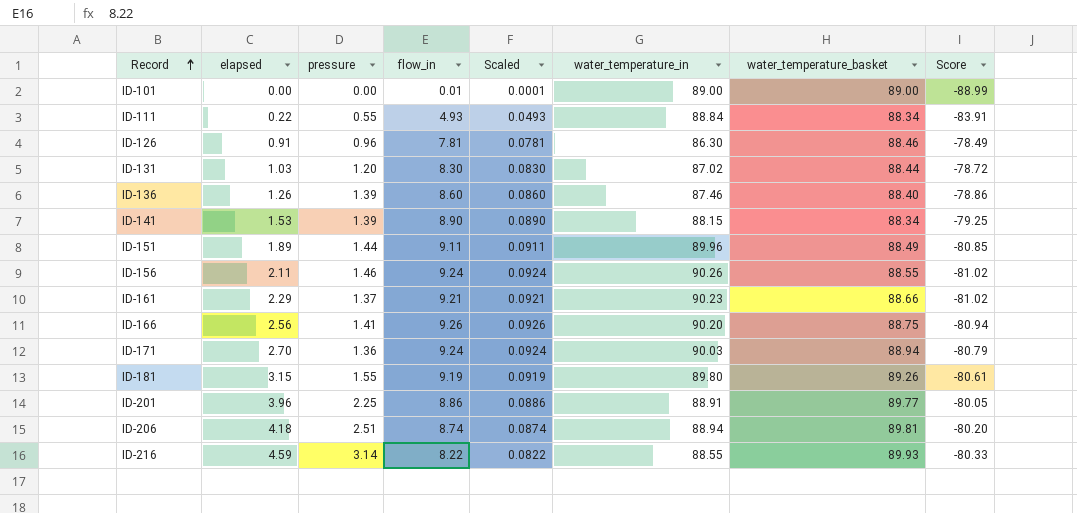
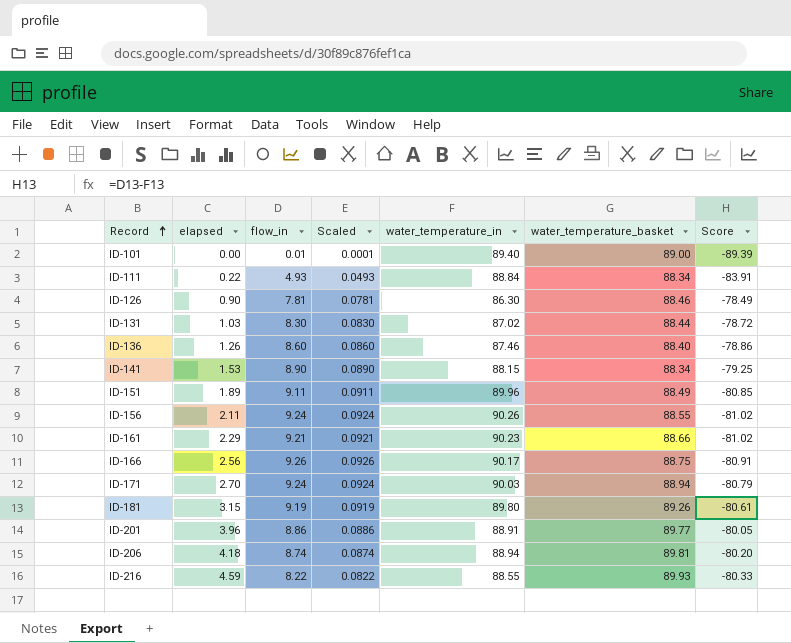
column pressure | position: 3 -> none
ID-101 | water_temperature_in: 89.00 -> 89.40
ID-101 | Score: -88.99 -> -89.39
ID-126 | elapsed: 0.91 -> 0.90
ID-166 | water_temperature_in: 90.20 -> 90.17
ID-166 | Score: -80.94 -> -80.91

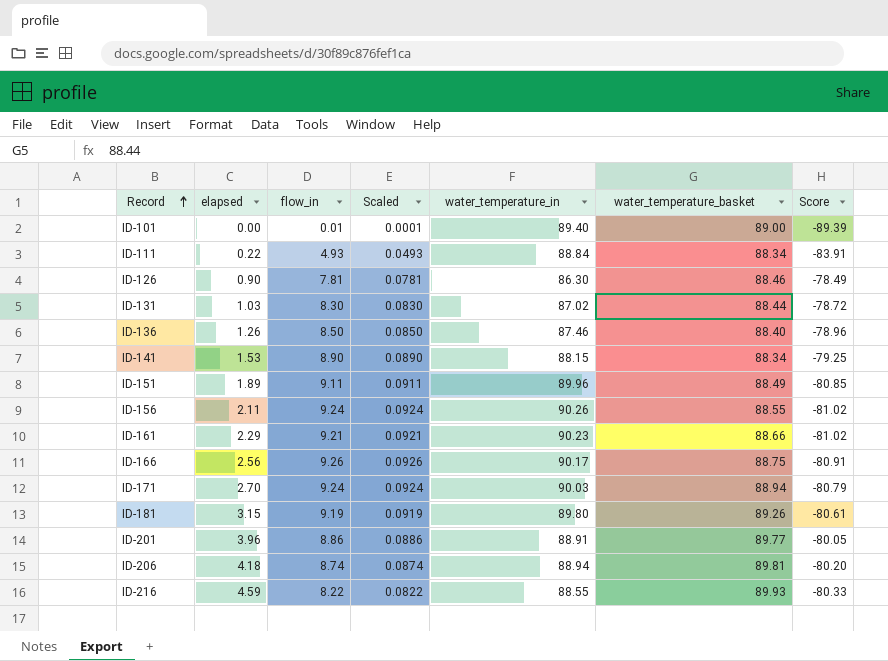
ID-136 | flow_in: 8.60 -> 8.50
ID-136 | Scaled: 0.0860 -> 0.0850
ID-136 | Score: -78.86 -> -78.96

